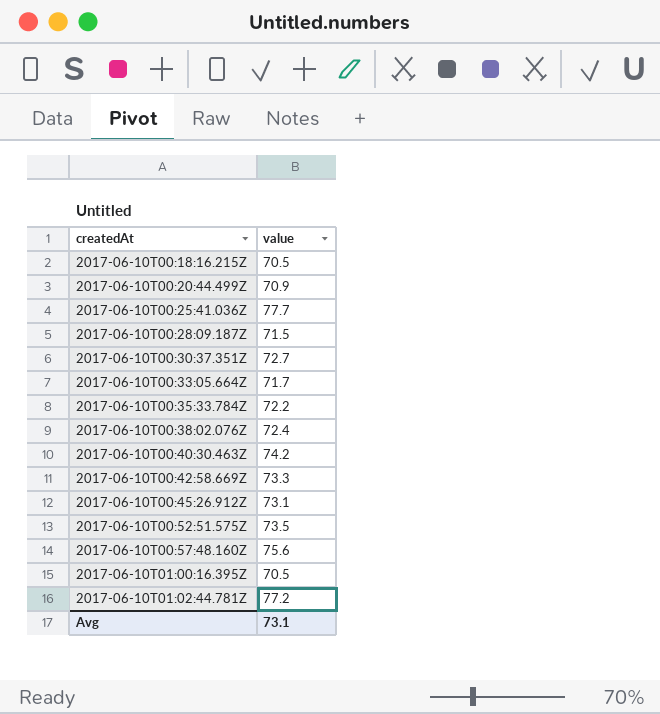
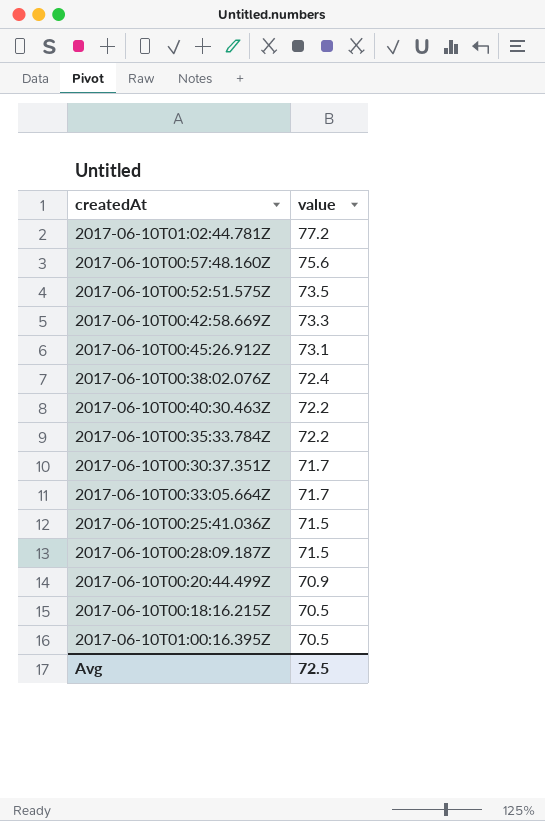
row order: createdAt ascending -> value descending
2017-06-10T00:40:30.463Z | value: 74.2 -> 72.2
2017-06-10T00:30:37.351Z | value: 72.7 -> 71.7
2017-06-10T00:25:41.036Z | value: 77.7 -> 71.5
Avg | value: 73.1 -> 72.5

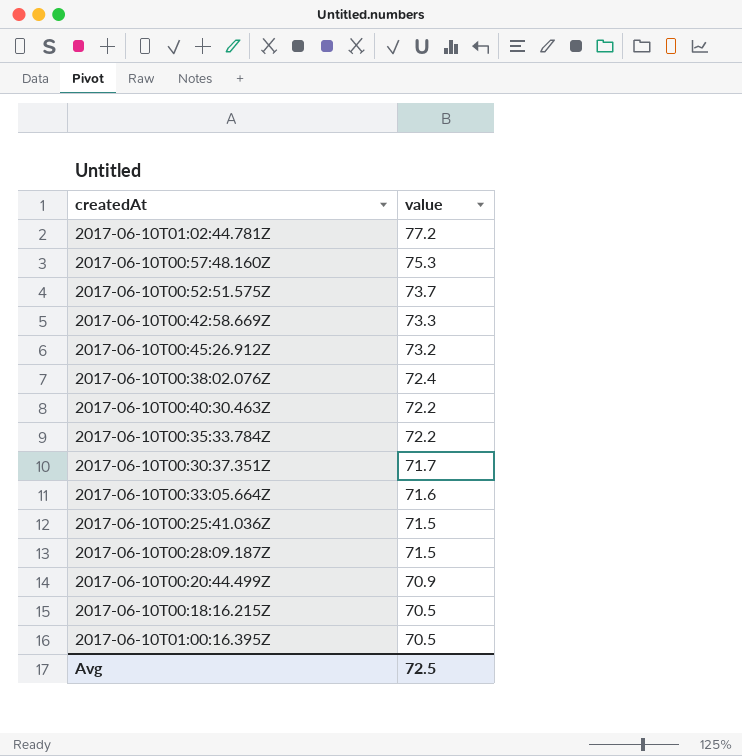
2017-06-10T00:57:48.160Z | value: 75.6 -> 75.3
2017-06-10T00:52:51.575Z | value: 73.5 -> 73.7
2017-06-10T00:45:26.912Z | value: 73.1 -> 73.2
2017-06-10T00:33:05.664Z | value: 71.7 -> 71.6

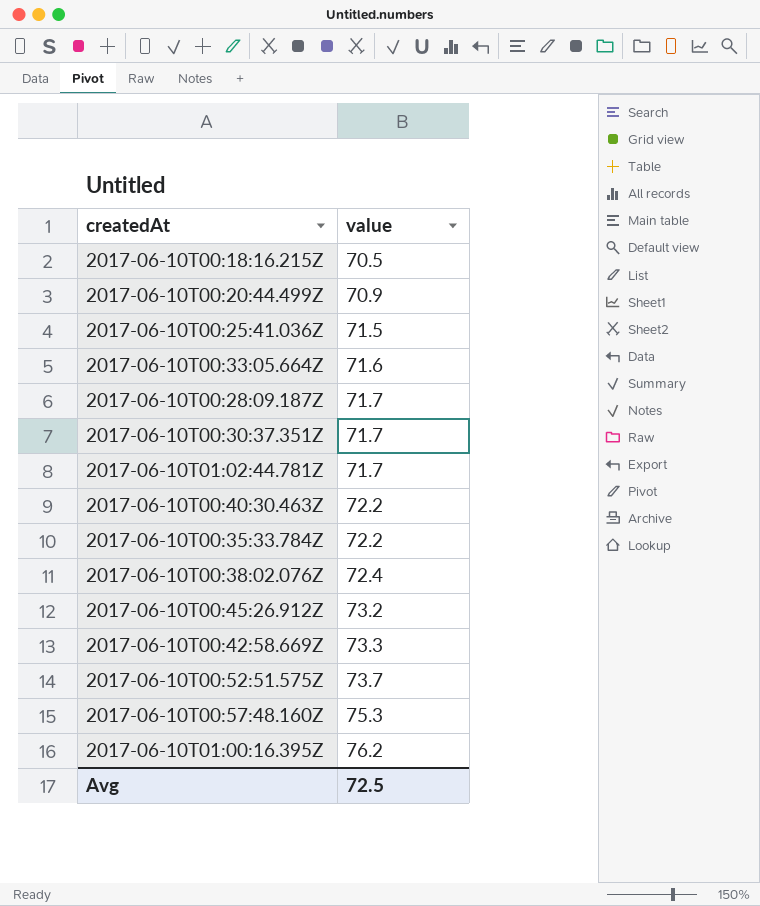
row order: value descending -> value ascending
2017-06-10T00:28:09.187Z | value: 71.5 -> 71.7
2017-06-10T01:02:44.781Z | value: 77.2 -> 71.7
2017-06-10T01:00:16.395Z | value: 70.5 -> 76.2

